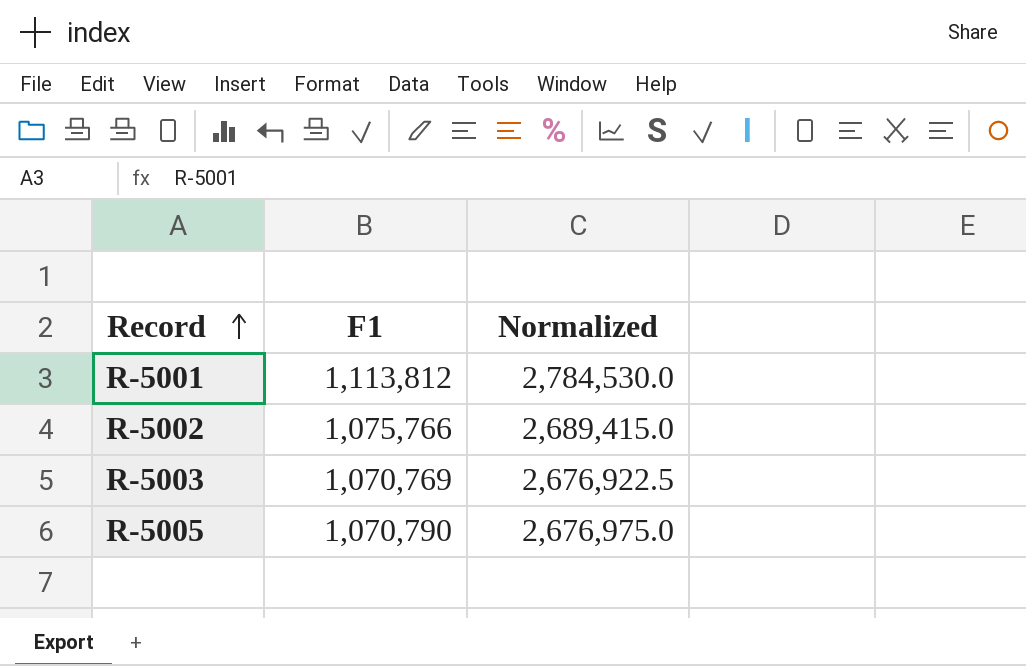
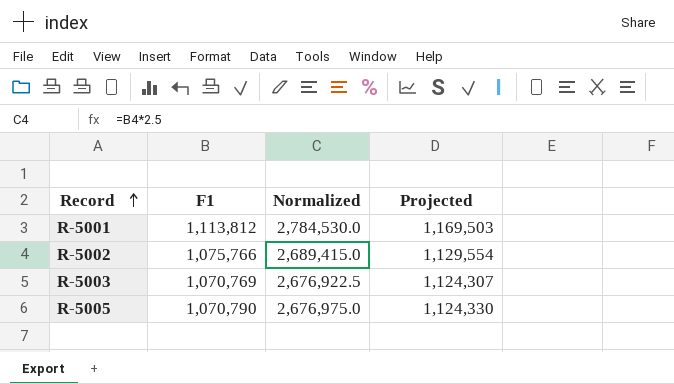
column Projected | formula: none -> [F1] * 1.05

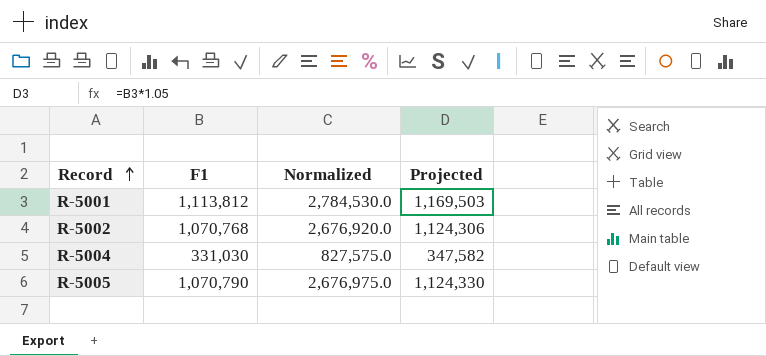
row R-5003: 1,070,769 | 2,676,922.5 | 1,124,307 -> none
R-5002 | F1: 1,075,766 -> 1,070,768
R-5002 | Normalized: 2,689,415.0 -> 2,676,920.0
R-5002 | Projected: 1,129,554 -> 1,124,306
row R-5004: none -> 331,030 | 827,575.0 | 347,582

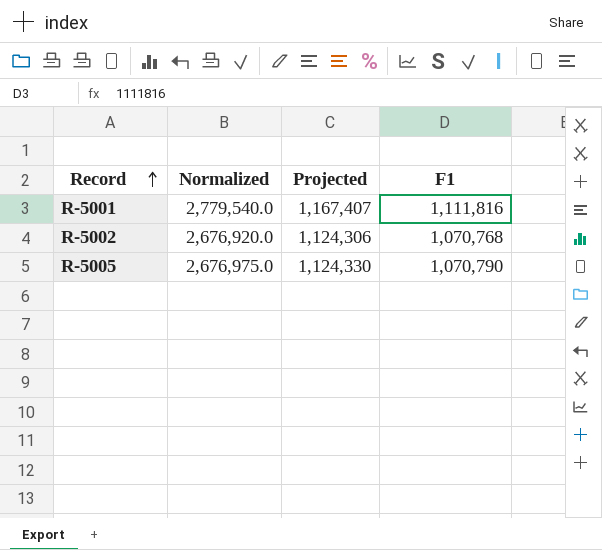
column F1 | position: 2 -> 4
row R-5004: 331,030 | 827,575.0 | 347,582 -> none
R-5001 | Normalized: 2,784,530.0 -> 2,779,540.0
R-5001 | Projected: 1,169,503 -> 1,167,407
R-5001 | F1: 1,113,812 -> 1,111,816

